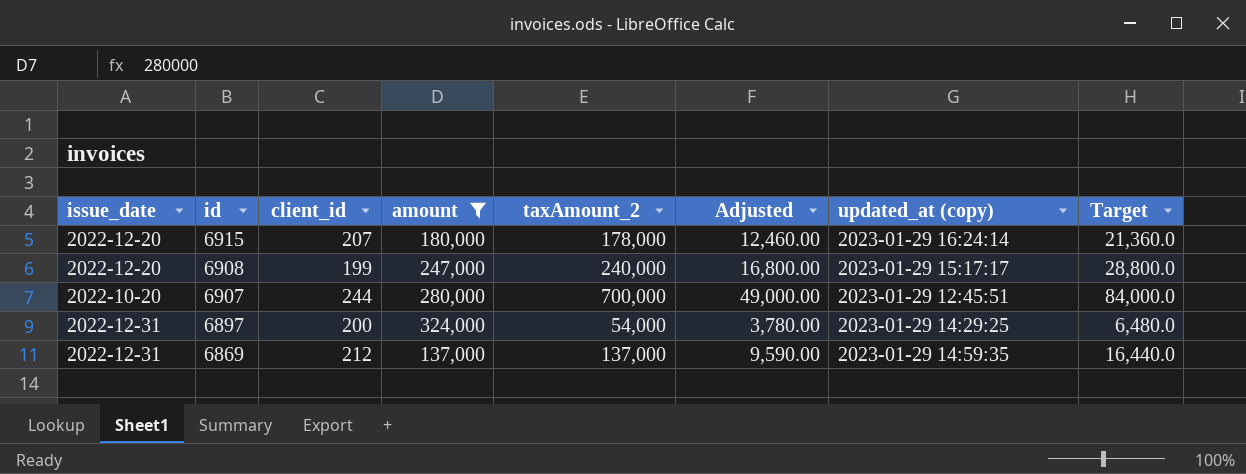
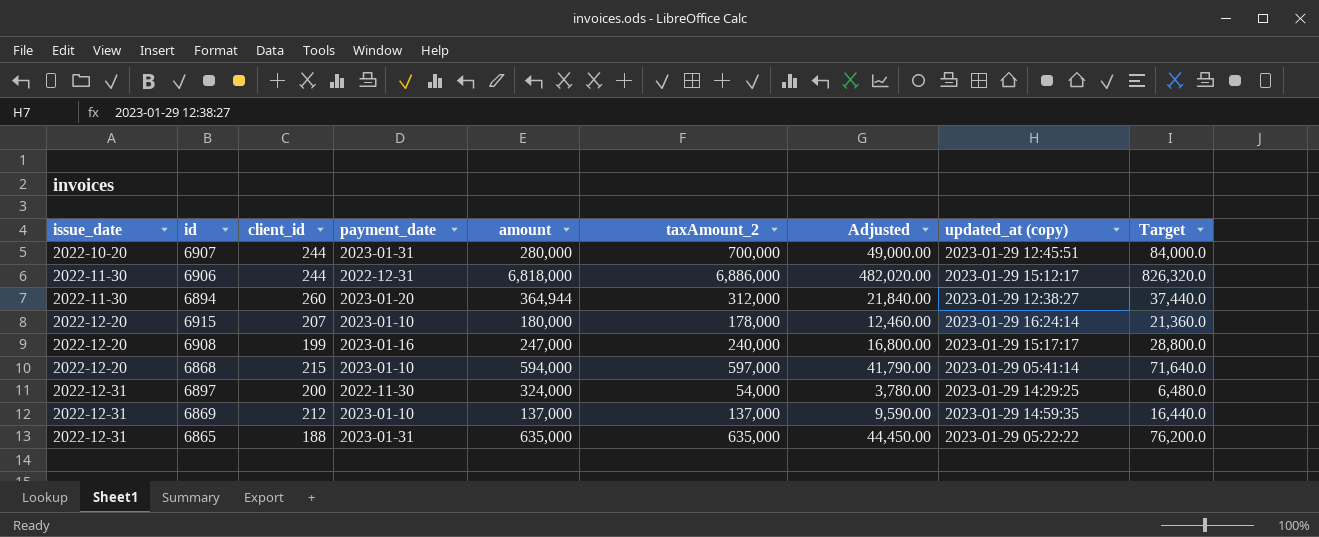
filter: amount <= 324,000 -> none
row order: id descending -> issue_date ascending
column payment_date | position: none -> 4

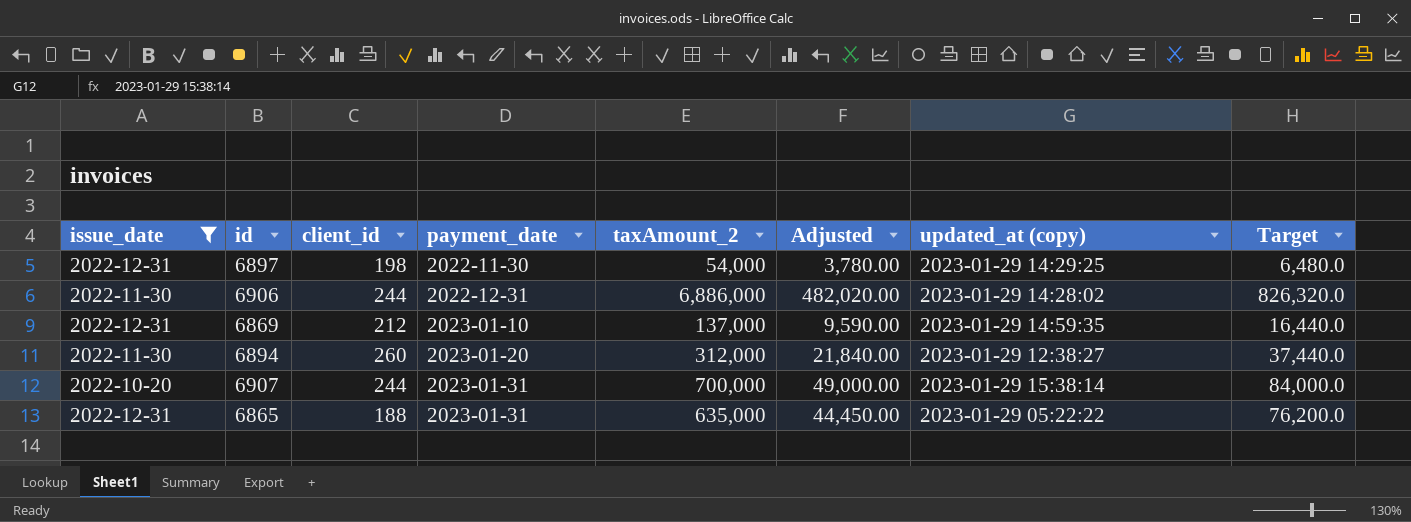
filter: none -> issue_date != 2022-12-20
row order: issue_date ascending -> payment_date ascending
column amount | position: 5 -> none
6897 | client_id: 200 -> 198
6906 | updated_at (copy): 2023-01-29 15:12:17 -> 2023-01-29 14:28:02
6907 | updated_at (copy): 2023-01-29 12:45:51 -> 2023-01-29 15:38:14

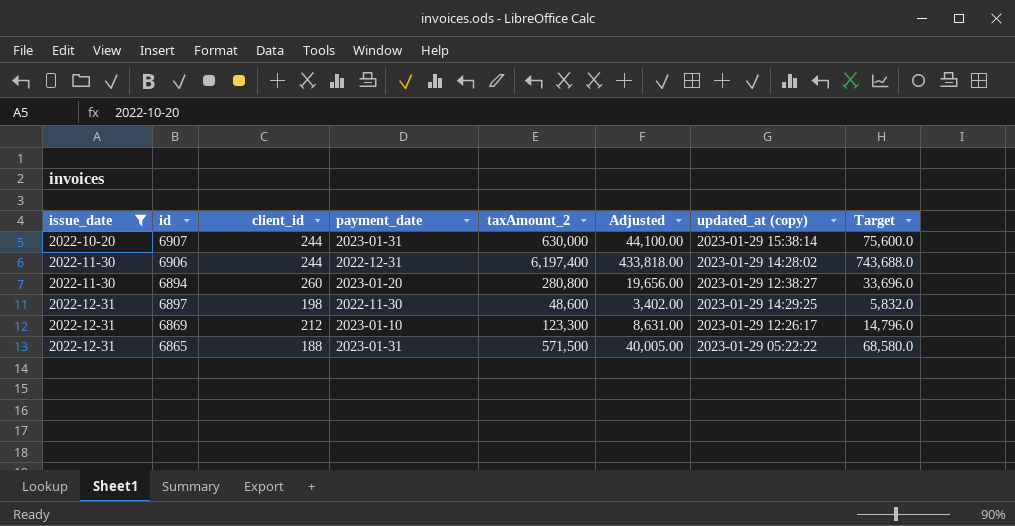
row order: payment_date ascending -> issue_date ascending
6907 | taxAmount_2: 700,000 -> 630,000
6907 | Adjusted: 49,000.00 -> 44,100.00
6907 | Target: 84,000.0 -> 75,600.0
6906 | taxAmount_2: 6,886,000 -> 6,197,400
6906 | Adjusted: 482,020.00 -> 433,818.00
6906 | Target: 826,320.0 -> 743,688.0
6894 | taxAmount_2: 312,000 -> 280,800
6894 | Adjusted: 21,840.00 -> 19,656.00
6894 | Target: 37,440.0 -> 33,696.0
6897 | taxAmount_2: 54,000 -> 48,600
6897 | Adjusted: 3,780.00 -> 3,402.00
6897 | Target: 6,480.0 -> 5,832.0
6869 | taxAmount_2: 137,000 -> 123,300
6869 | Adjusted: 9,590.00 -> 8,631.00
6869 | updated_at (copy): 2023-01-29 14:59:35 -> 2023-01-29 12:26:17
6869 | Target: 16,440.0 -> 14,796.0
6865 | taxAmount_2: 635,000 -> 571,500
6865 | Adjusted: 44,450.00 -> 40,005.00
6865 | Target: 76,200.0 -> 68,580.0

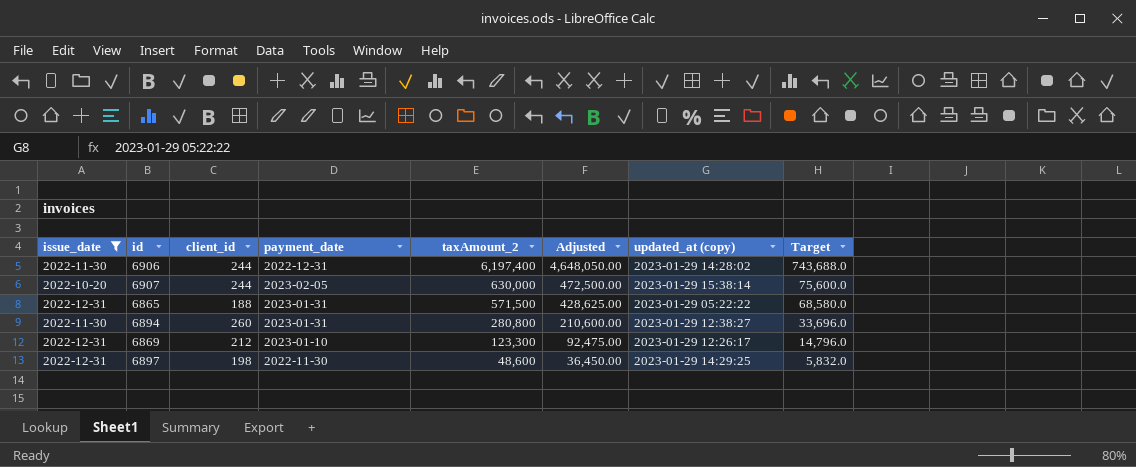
row order: issue_date ascending -> taxAmount_2 descending
column Adjusted | formula: [taxAmount_2] * 0.07 -> [taxAmount_2] * 0.75
6907 | payment_date: 2023-01-31 -> 2023-02-05
6894 | payment_date: 2023-01-20 -> 2023-01-31

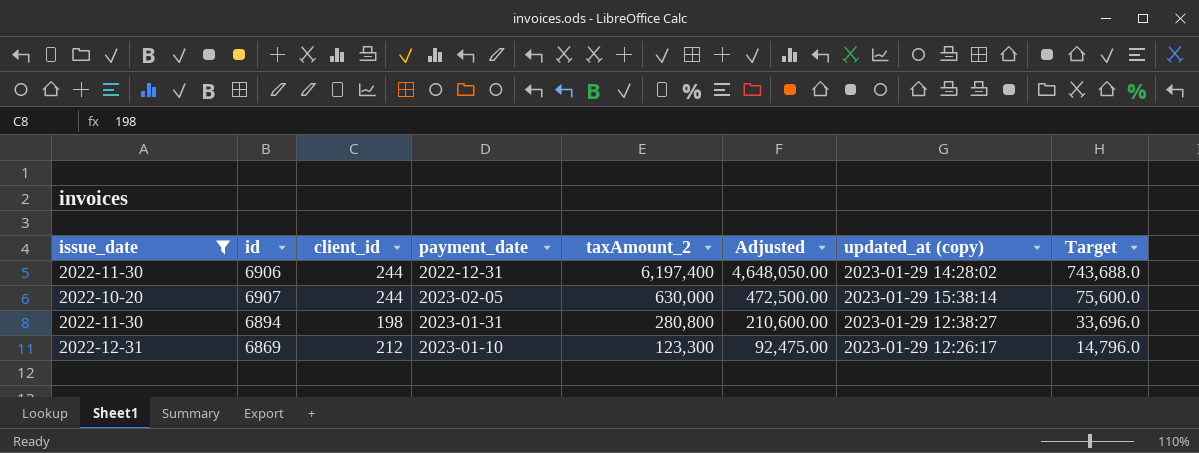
row 6865: 2022-12-31 | 188 | 2023-01-31 | 571,500 | 428,625.00 | 2023-01-29 05:22:22 | 68,580.0 -> none
row 6897: 2022-12-31 | 198 | 2022-11-30 | 48,600 | 36,450.00 | 2023-01-29 14:29:25 | 5,832.0 -> none
6894 | client_id: 260 -> 198

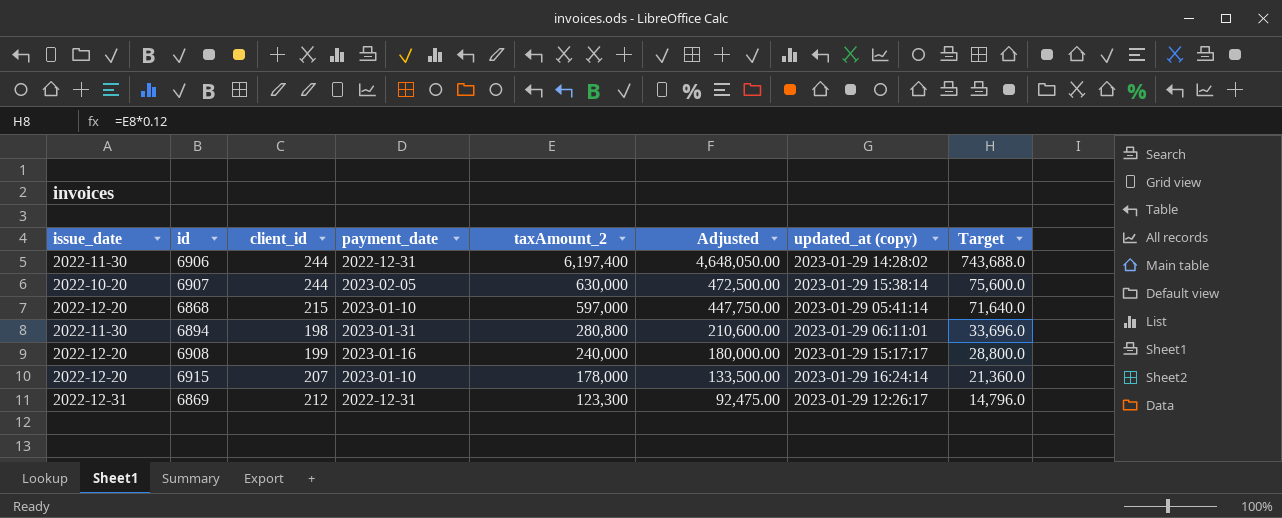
filter: issue_date != 2022-12-20 -> none
6894 | updated_at (copy): 2023-01-29 12:38:27 -> 2023-01-29 06:11:01
6869 | payment_date: 2023-01-10 -> 2022-12-31

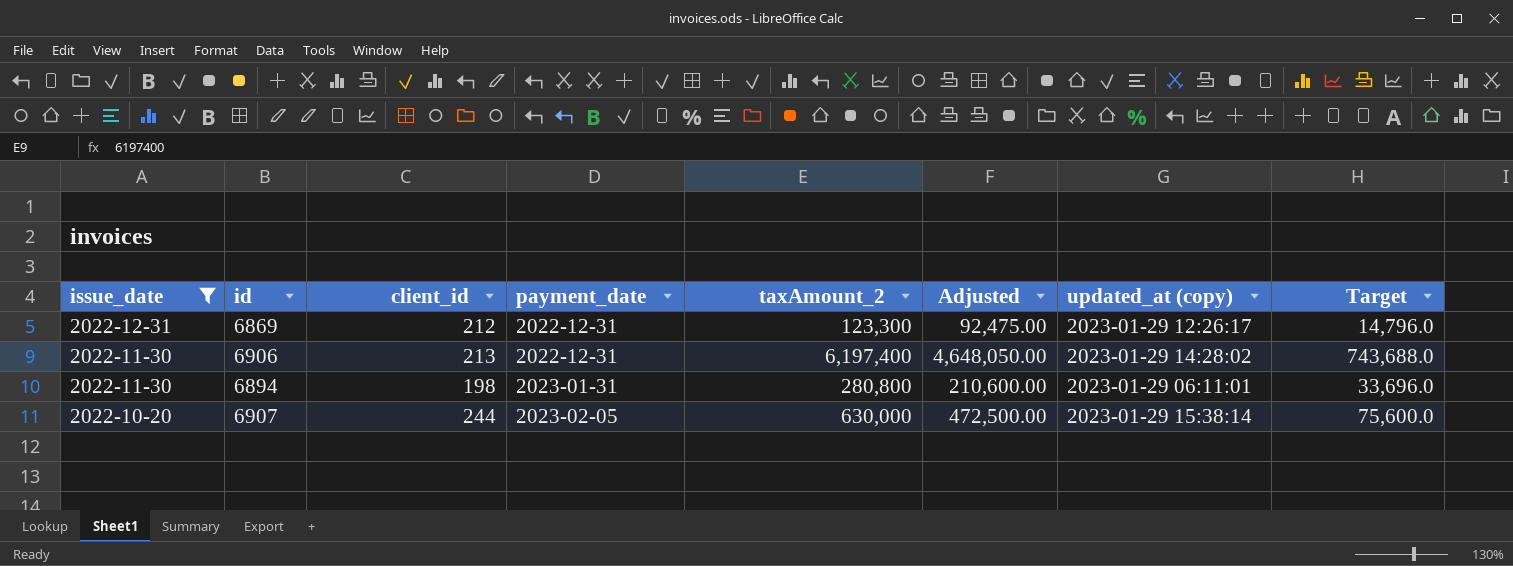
filter: none -> issue_date != 2022-12-20
row order: taxAmount_2 descending -> issue_date descending
6906 | client_id: 244 -> 213

